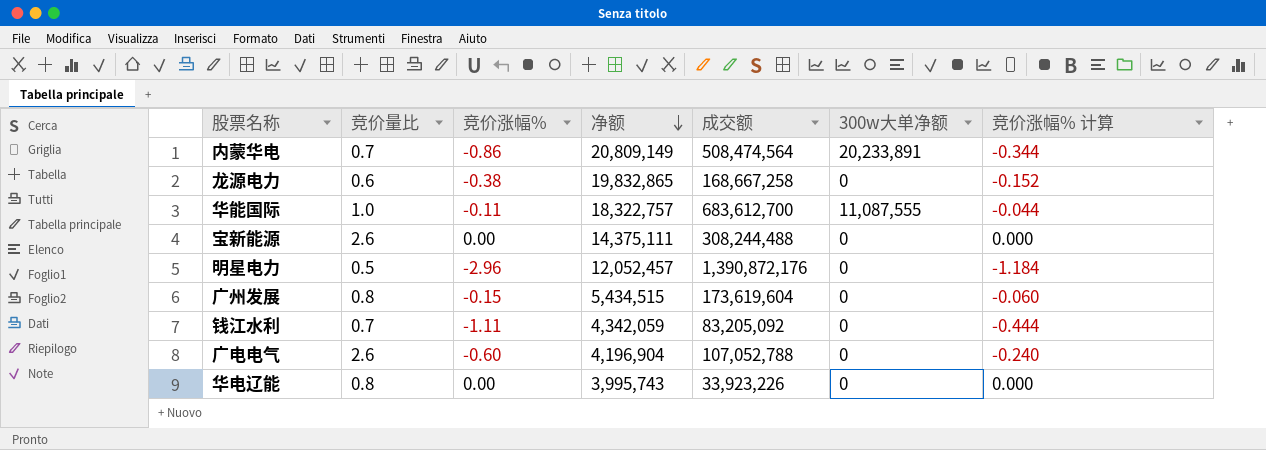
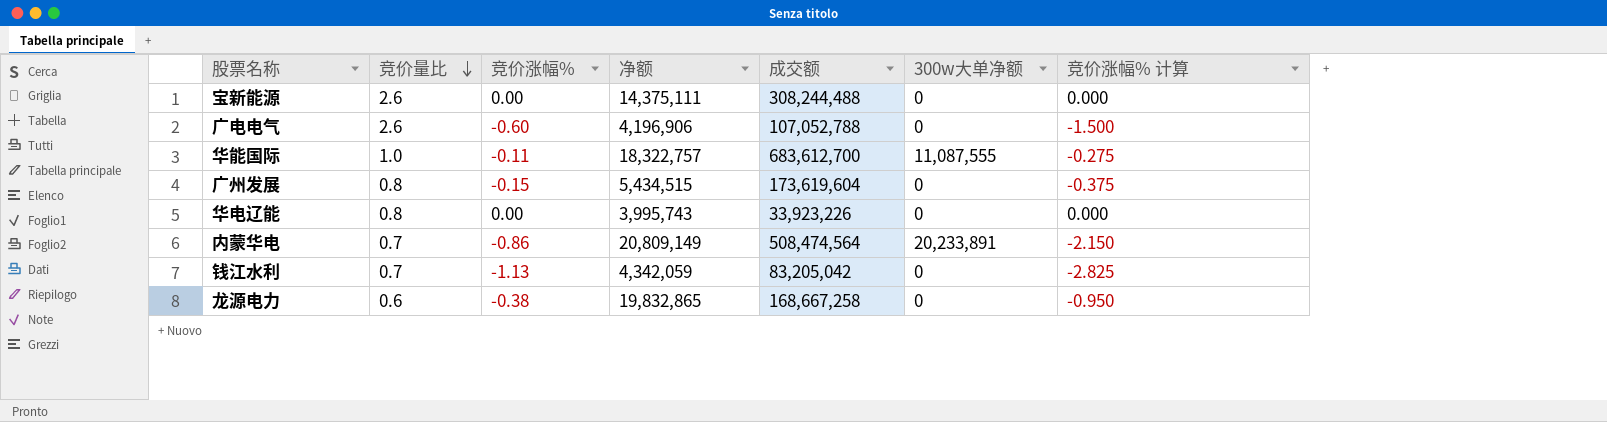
row order: 净额 descending -> 竞价量比 descending
column 竞价涨幅% 计算 | formula: [竞价涨幅%] * 0.4 -> [竞价涨幅%] * 2.5
row 明星电力: 0.5 | -2.96 | 12,052,457 | 1,390,872,176 | 0 | -1.184 -> none
广电电气 | 净额: 4,196,904 -> 4,196,906
钱江水利 | 竞价涨幅%: -1.11 -> -1.13
钱江水利 | 成交额: 83,205,092 -> 83,205,042

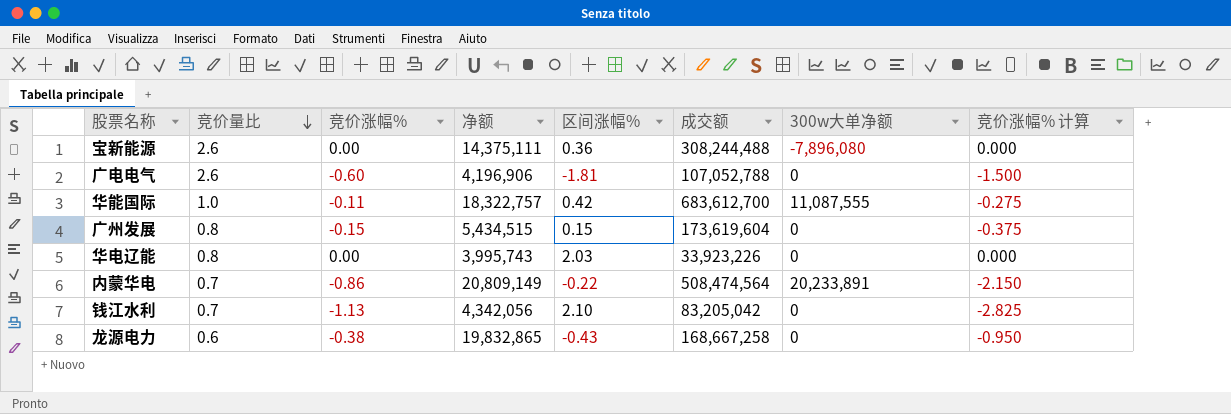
column 区间涨幅% | position: none -> 5
宝新能源 | 300w大单净额: 0 -> -7,896,080
钱江水利 | 净额: 4,342,059 -> 4,342,056

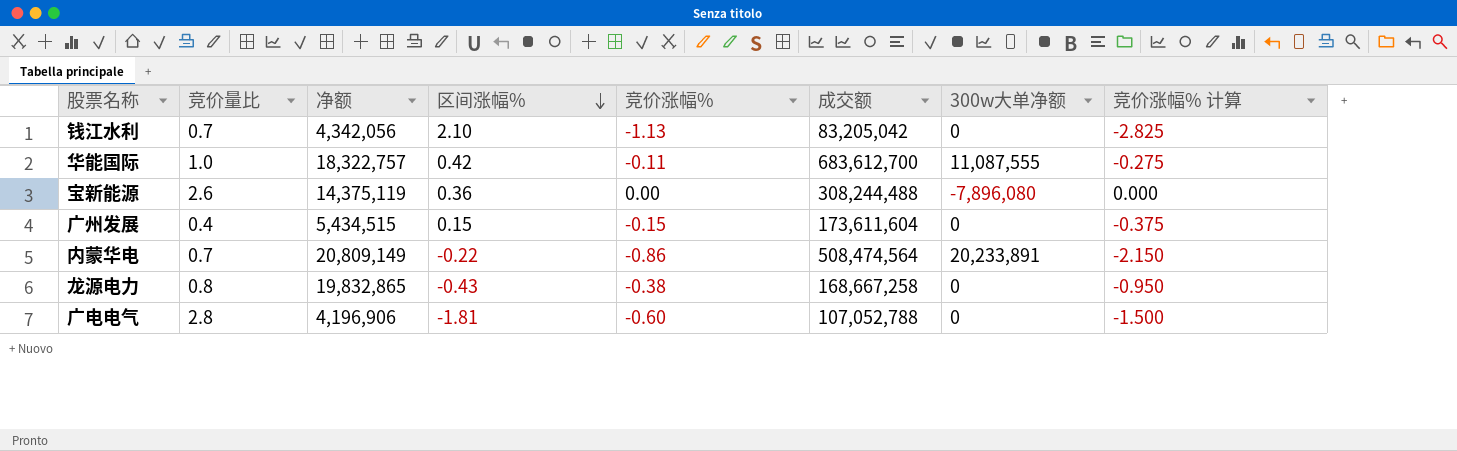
row order: 竞价量比 descending -> 区间涨幅% descending
column 竞价涨幅% | position: 3 -> 5
row 华电辽能: 0.8 | 0.00 | 3,995,743 | 2.03 | 33,923,226 | 0 | 0.000 -> none
宝新能源 | 净额: 14,375,111 -> 14,375,119
广州发展 | 竞价量比: 0.8 -> 0.4
广州发展 | 成交额: 173,619,604 -> 173,611,604
龙源电力 | 竞价量比: 0.6 -> 0.8
广电电气 | 竞价量比: 2.6 -> 2.8

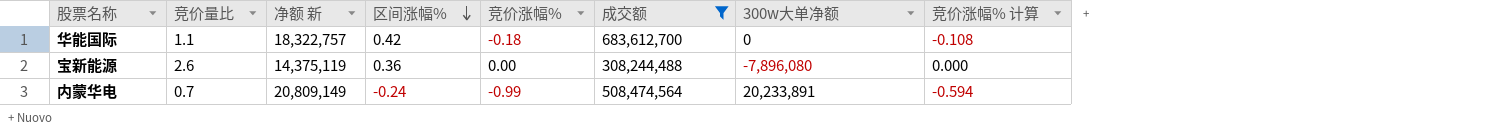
filter: none -> 成交额 >= 308,244,488
column name: 净额 -> 净额 新
column 竞价涨幅% 计算 | formula: [竞价涨幅%] * 2.5 -> [竞价涨幅%] * 0.6
华能国际 | 竞价量比: 1.0 -> 1.1
华能国际 | 竞价涨幅%: -0.11 -> -0.18
华能国际 | 300w大单净额: 11,087,555 -> 0
内蒙华电 | 区间涨幅%: -0.22 -> -0.24
内蒙华电 | 竞价涨幅%: -0.86 -> -0.99

